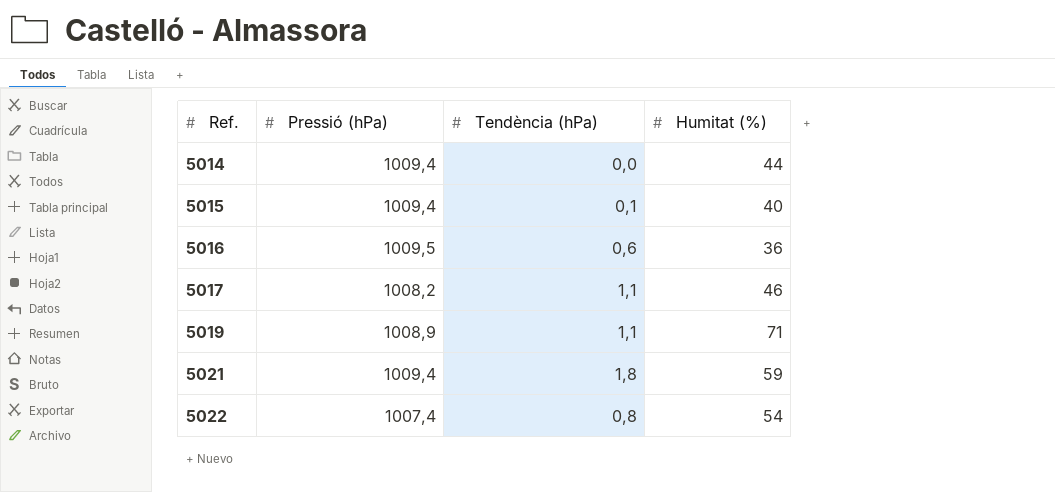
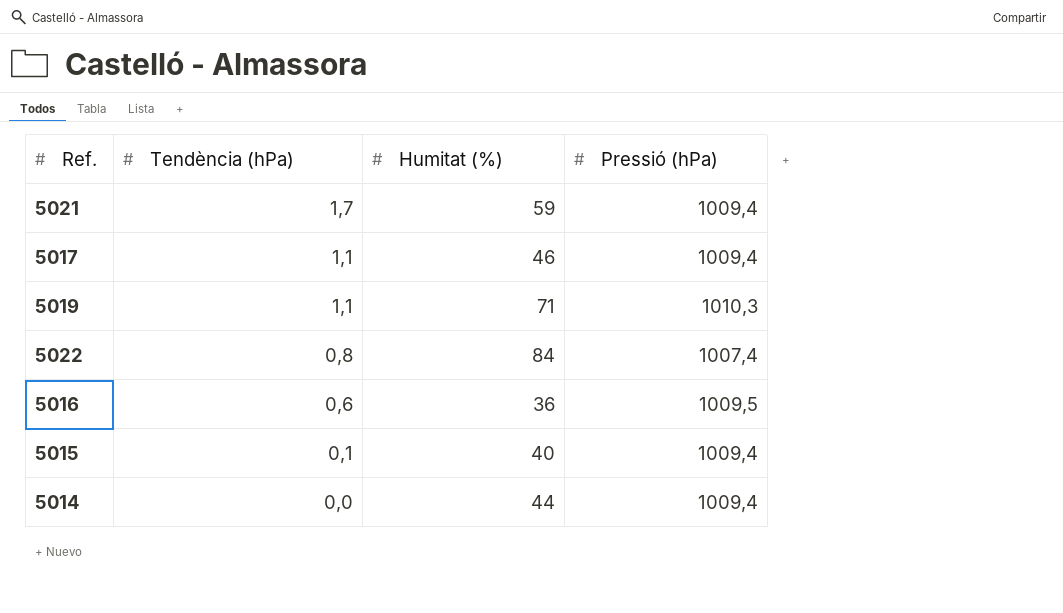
row order: Ref. ascending -> Tendència (hPa) descending
column Pressió (hPa) | position: 2 -> 4
5021 | Tendència (hPa): 1,8 -> 1,7
5017 | Pressió (hPa): 1008,2 -> 1009,4
5019 | Pressió (hPa): 1008,9 -> 1010,3
5022 | Humitat (%): 54 -> 84

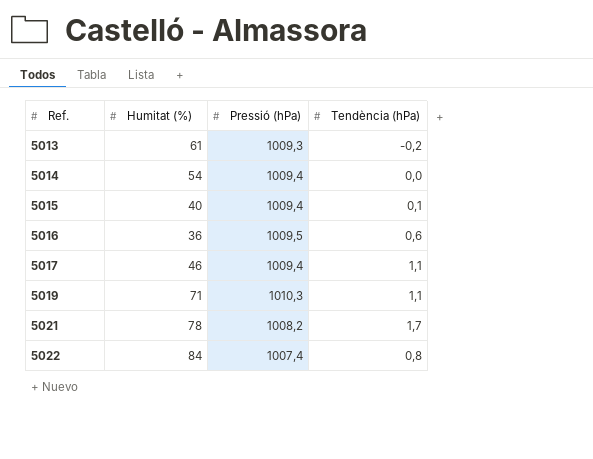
row order: Tendència (hPa) descending -> Ref. ascending
column Tendència (hPa) | position: 2 -> 4
row 5013: none -> 61 | 1009,3 | -0,2
5014 | Humitat (%): 44 -> 54
5021 | Humitat (%): 59 -> 78
5021 | Pressió (hPa): 1009,4 -> 1008,2

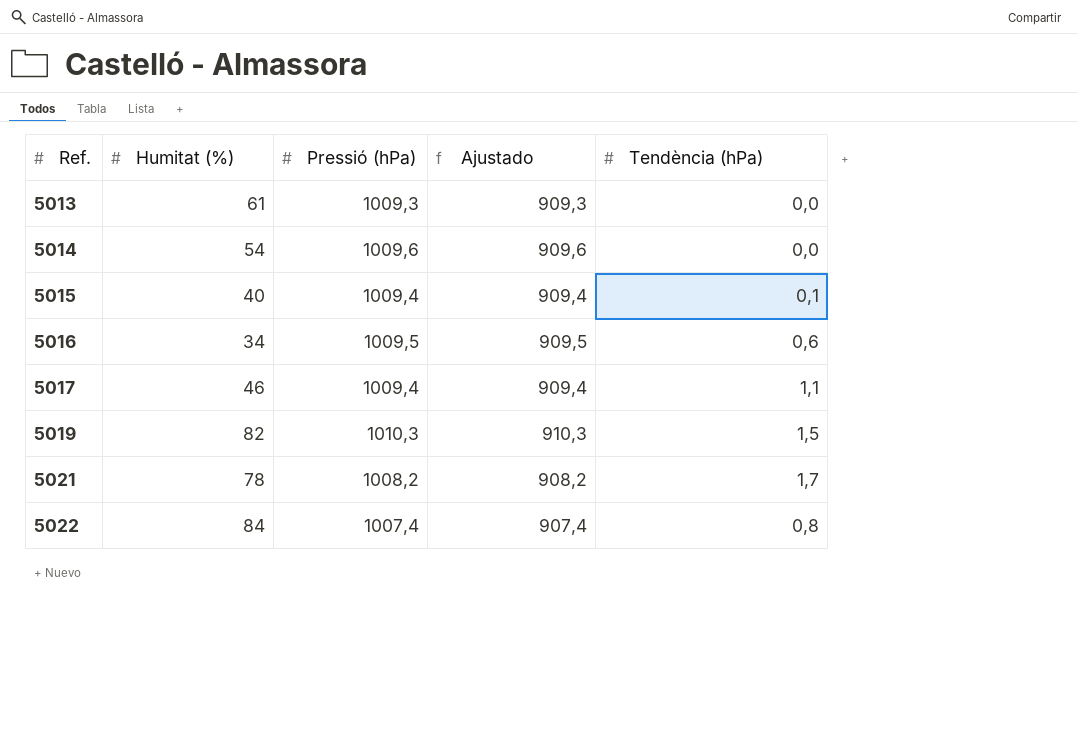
column Ajustado | formula: none -> [Pressió (hPa)] - 100
5013 | Tendència (hPa): -0,2 -> 0,0
5014 | Pressió (hPa): 1009,4 -> 1009,6
5016 | Humitat (%): 36 -> 34
5019 | Humitat (%): 71 -> 82
5019 | Tendència (hPa): 1,1 -> 1,5

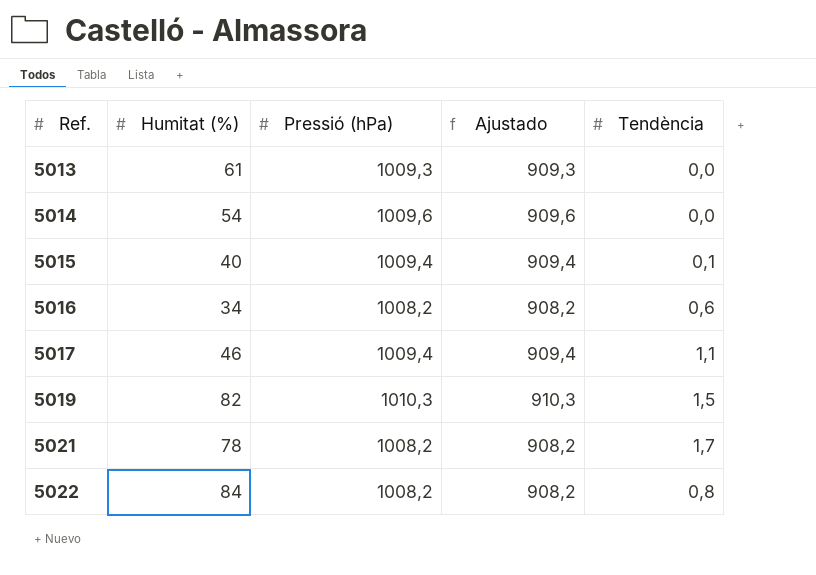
column name: Tendència (hPa) -> Tendència
5016 | Pressió (hPa): 1009,5 -> 1008,2
5016 | Ajustado: 909,5 -> 908,2
5022 | Pressió (hPa): 1007,4 -> 1008,2
5022 | Ajustado: 907,4 -> 908,2

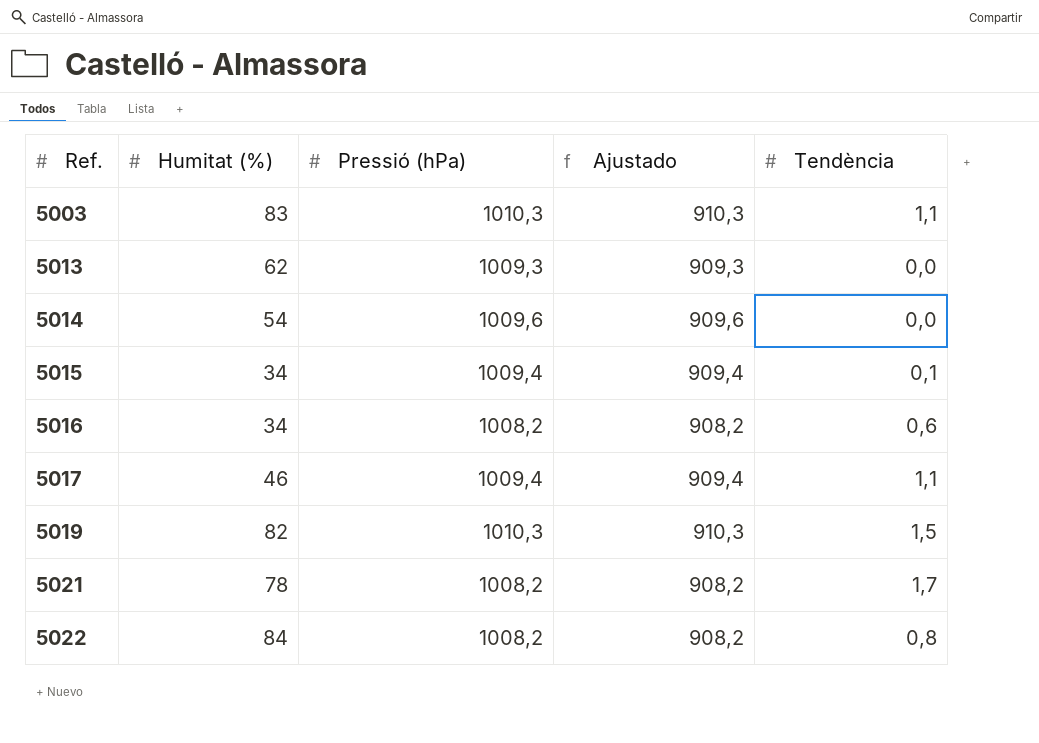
row 5003: none -> 83 | 1010,3 | 910,3 | 1,1
5013 | Humitat (%): 61 -> 62
5015 | Humitat (%): 40 -> 34

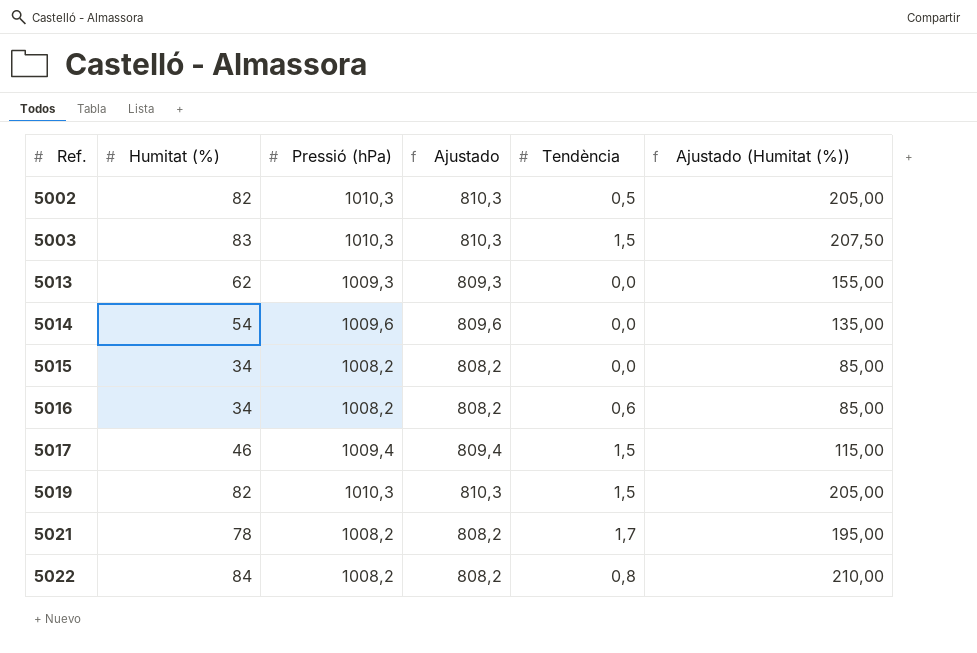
column Ajustado | formula: [Pressió (hPa)] - 100 -> [Pressió (hPa)] - 200
column Ajustado (Humitat (%)) | formula: none -> [Humitat (%)] * 2,5
row 5002: none -> 82 | 1010,3 | 810,3 | 0,5 | 205,00
5003 | Tendència: 1,1 -> 1,5
5015 | Pressió (hPa): 1009,4 -> 1008,2
5015 | Tendència: 0,1 -> 0,0
5017 | Tendència: 1,1 -> 1,5

